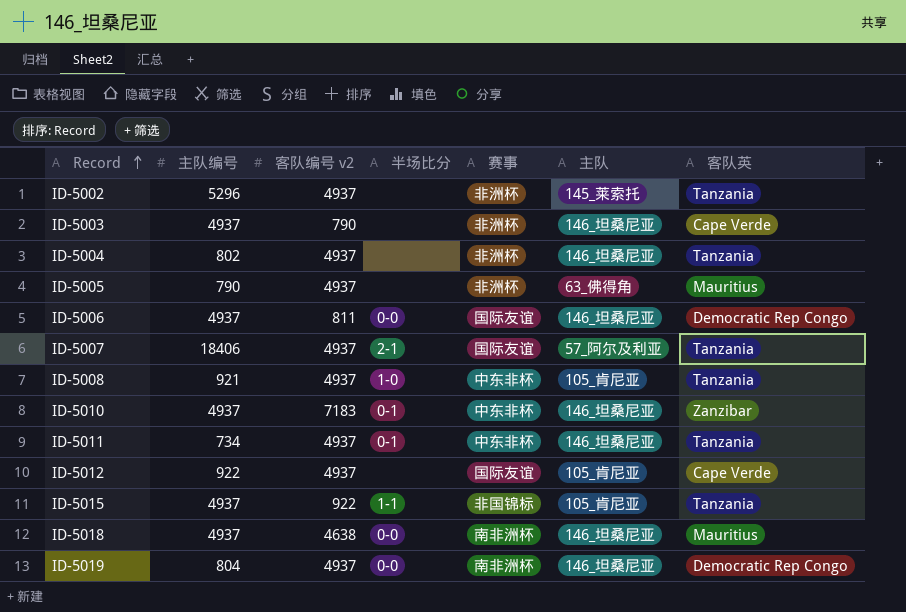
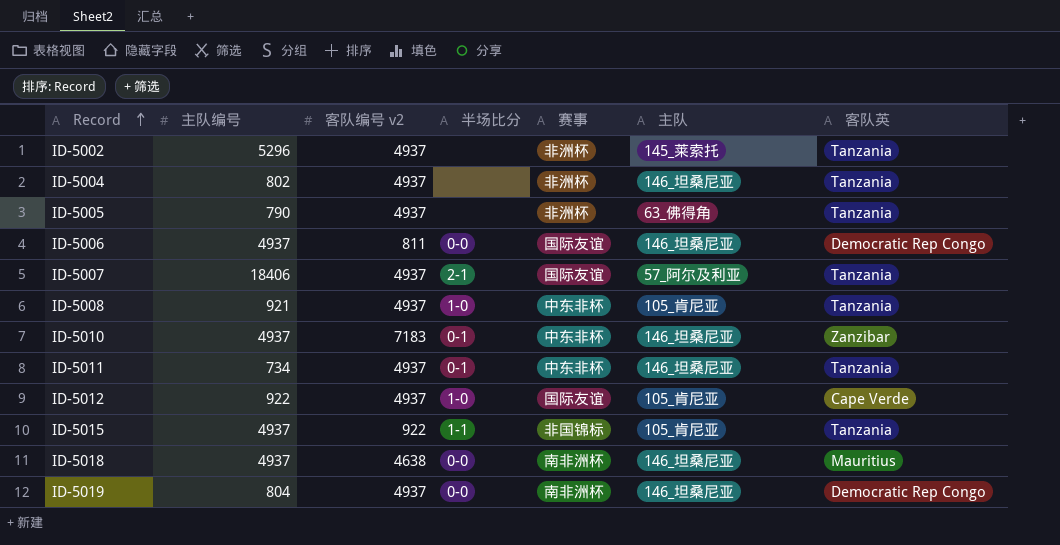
row ID-5003: 4937 | 790 | none | 非洲杯 | 146_坦桑尼亚 | Cape Verde -> none
ID-5005 | 客队英: Mauritius -> Tanzania
ID-5012 | 半场比分: none -> 1-0

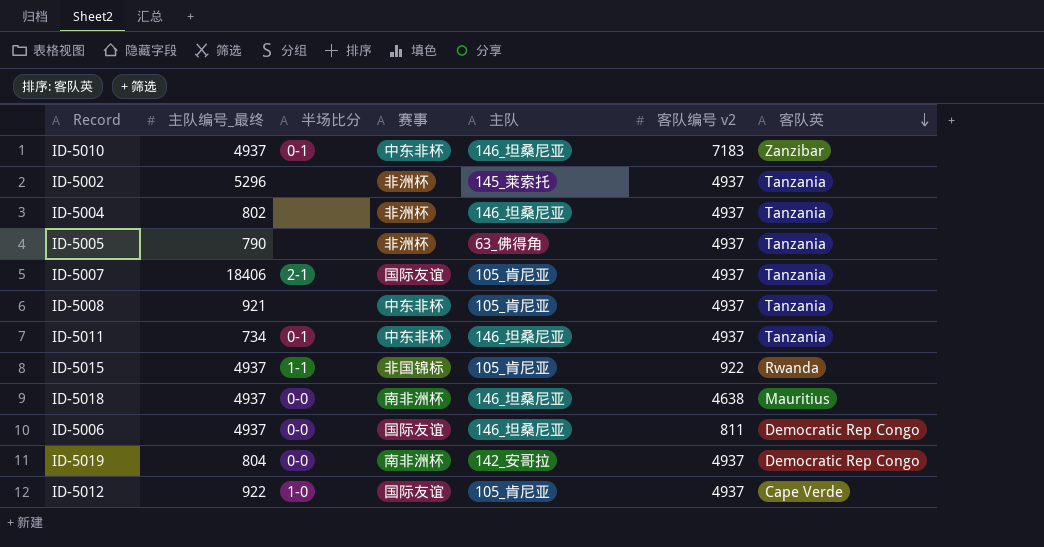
row order: Record ascending -> 客队英 descending
column name: 主队编号 -> 主队编号_最终
column 客队编号 v2 | position: 3 -> 6
ID-5007 | 主队: 57_阿尔及利亚 -> 105_肯尼亚
ID-5008 | 半场比分: 1-0 -> none
ID-5015 | 客队英: Tanzania -> Rwanda
ID-5019 | 主队: 146_坦桑尼亚 -> 142_安哥拉

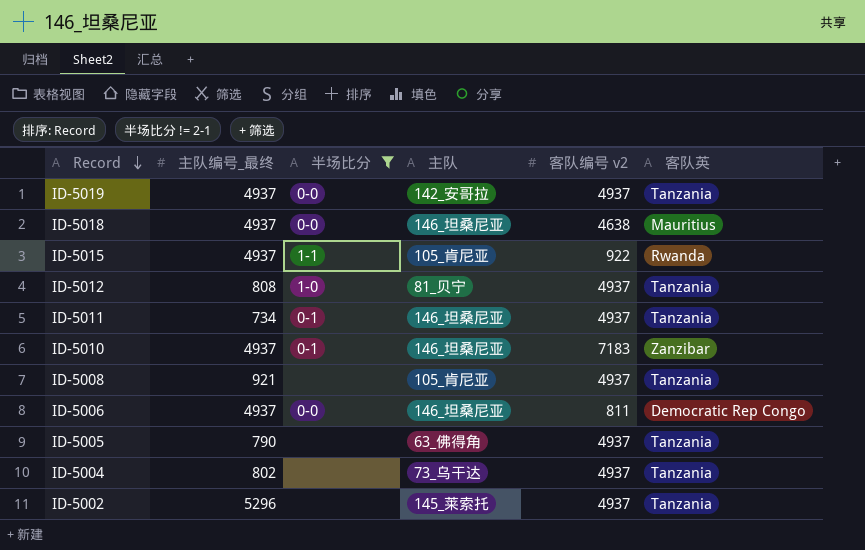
filter: none -> 半场比分 != 2-1
row order: 客队英 descending -> Record descending
column 赛事 | position: 4 -> none
ID-5019 | 主队编号_最终: 804 -> 4937
ID-5019 | 客队英: Democratic Rep Congo -> Tanzania
ID-5012 | 主队编号_最终: 922 -> 808
ID-5012 | 主队: 105_肯尼亚 -> 81_贝宁
ID-5012 | 客队英: Cape Verde -> Tanzania
ID-5004 | 主队: 146_坦桑尼亚 -> 73_乌干达

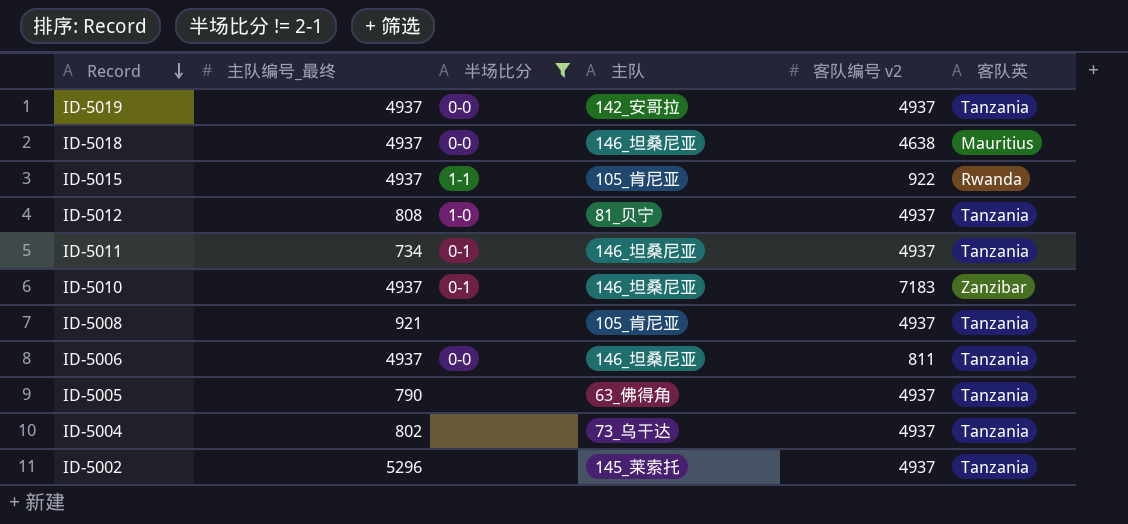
ID-5006 | 客队英: Democratic Rep Congo -> Tanzania

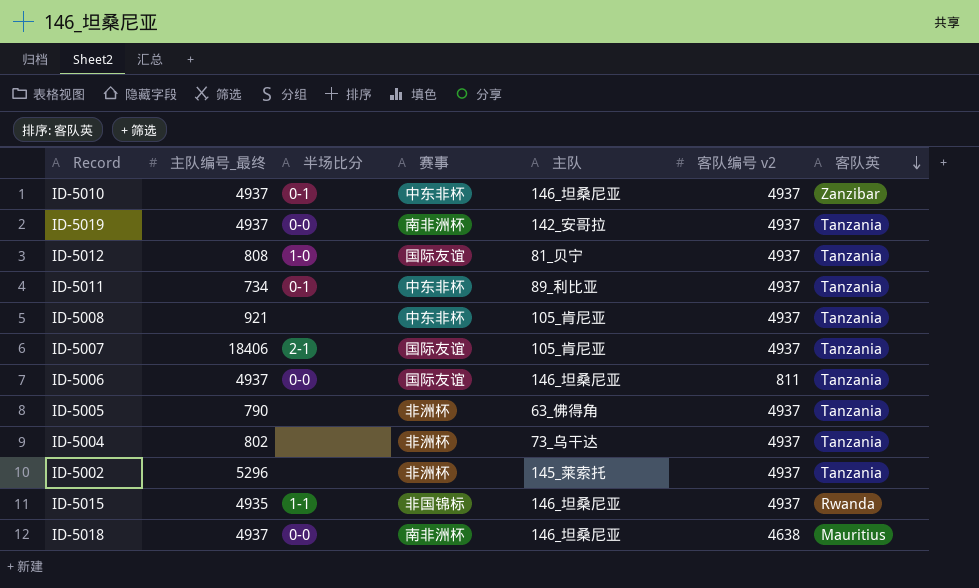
filter: 半场比分 != 2-1 -> none
row order: Record descending -> 客队英 descending
column 赛事 | position: none -> 4
ID-5010 | 客队编号 v2: 7183 -> 4937
ID-5011 | 主队: 146_坦桑尼亚 -> 89_利比亚
ID-5015 | 主队编号_最终: 4937 -> 4935
ID-5015 | 主队: 105_肯尼亚 -> 146_坦桑尼亚
ID-5015 | 客队编号 v2: 922 -> 4937

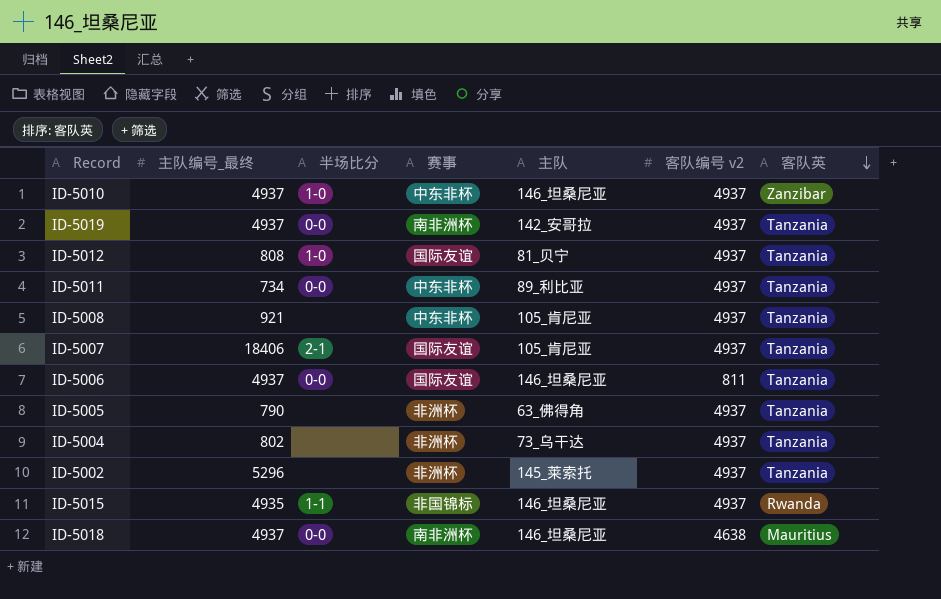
ID-5010 | 半场比分: 0-1 -> 1-0
ID-5011 | 半场比分: 0-1 -> 0-0

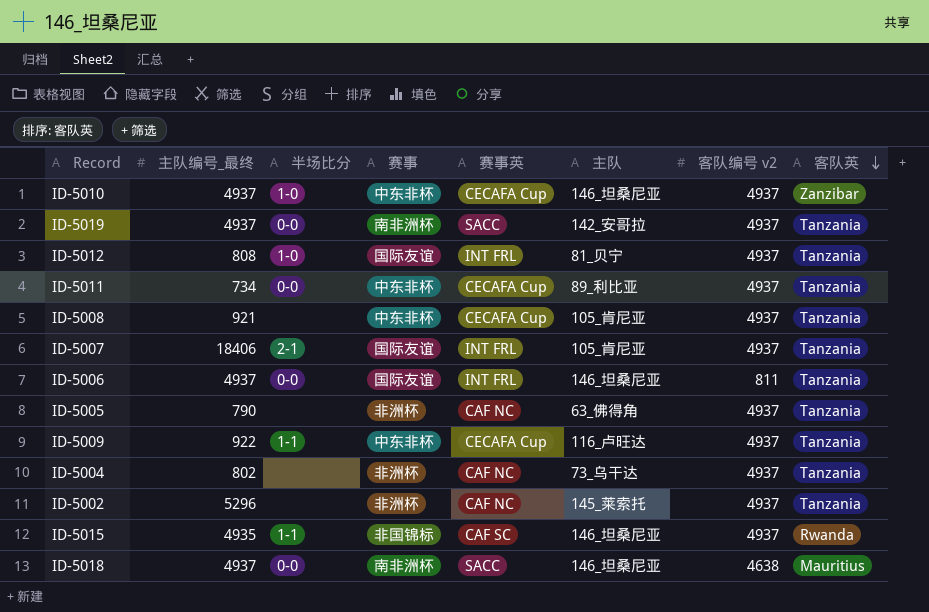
column 赛事英 | position: none -> 5
row ID-5009: none -> 922 | 1-1 | 中东非杯 | CECAFA Cup | 116_卢旺达 | 4937 | Tanzania

